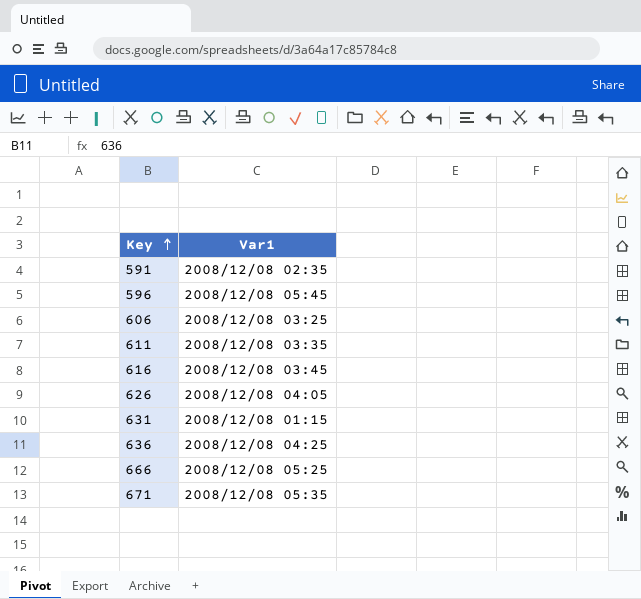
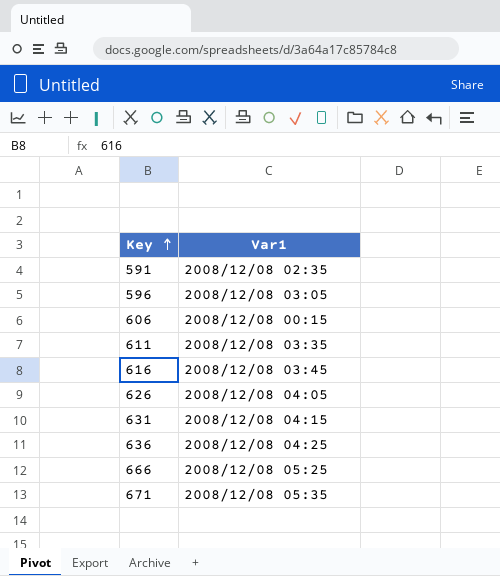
596 | Var1: 2008/12/08 05:45 -> 2008/12/08 03:05
606 | Var1: 2008/12/08 03:25 -> 2008/12/08 00:15
631 | Var1: 2008/12/08 01:15 -> 2008/12/08 04:15

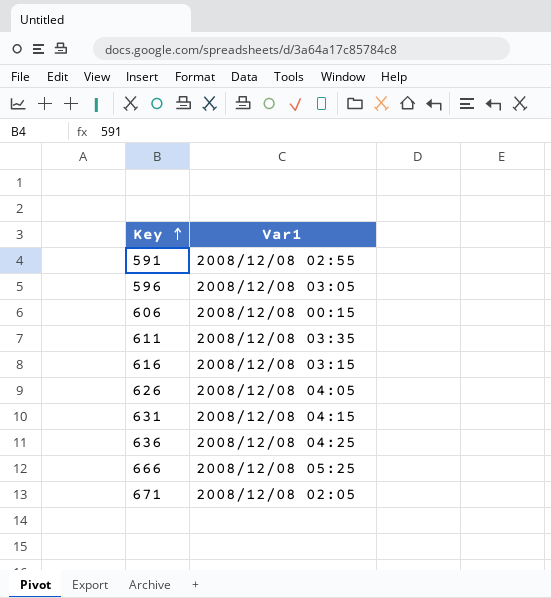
591 | Var1: 2008/12/08 02:35 -> 2008/12/08 02:55
616 | Var1: 2008/12/08 03:45 -> 2008/12/08 03:15
671 | Var1: 2008/12/08 05:35 -> 2008/12/08 02:05

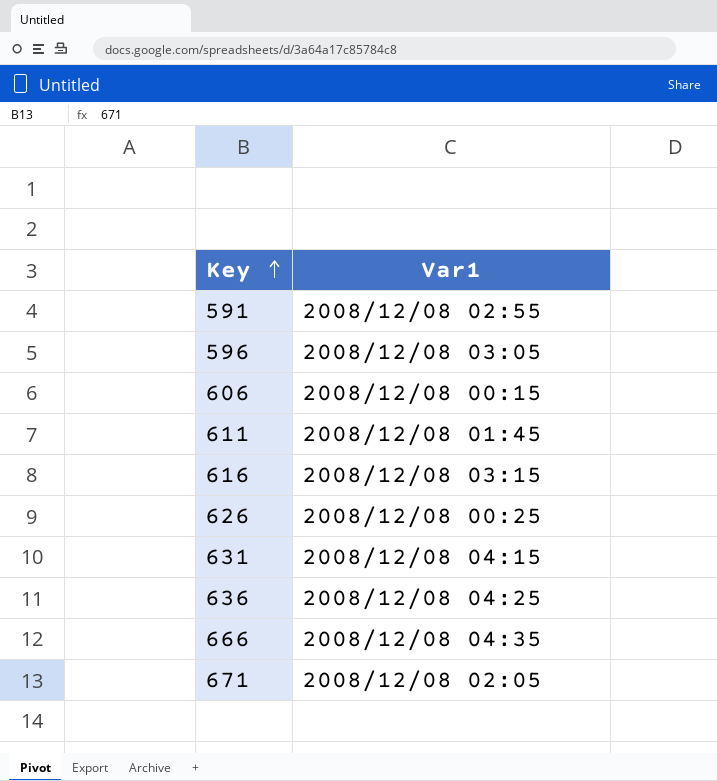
611 | Var1: 2008/12/08 03:35 -> 2008/12/08 01:45
626 | Var1: 2008/12/08 04:05 -> 2008/12/08 00:25
666 | Var1: 2008/12/08 05:25 -> 2008/12/08 04:35

